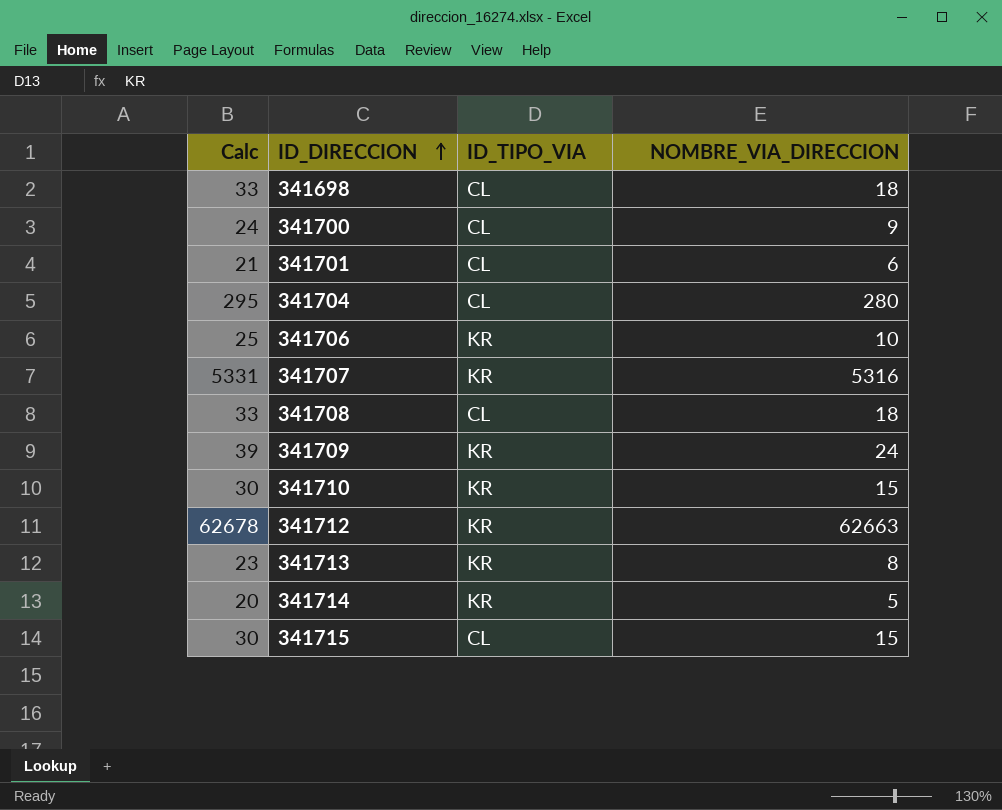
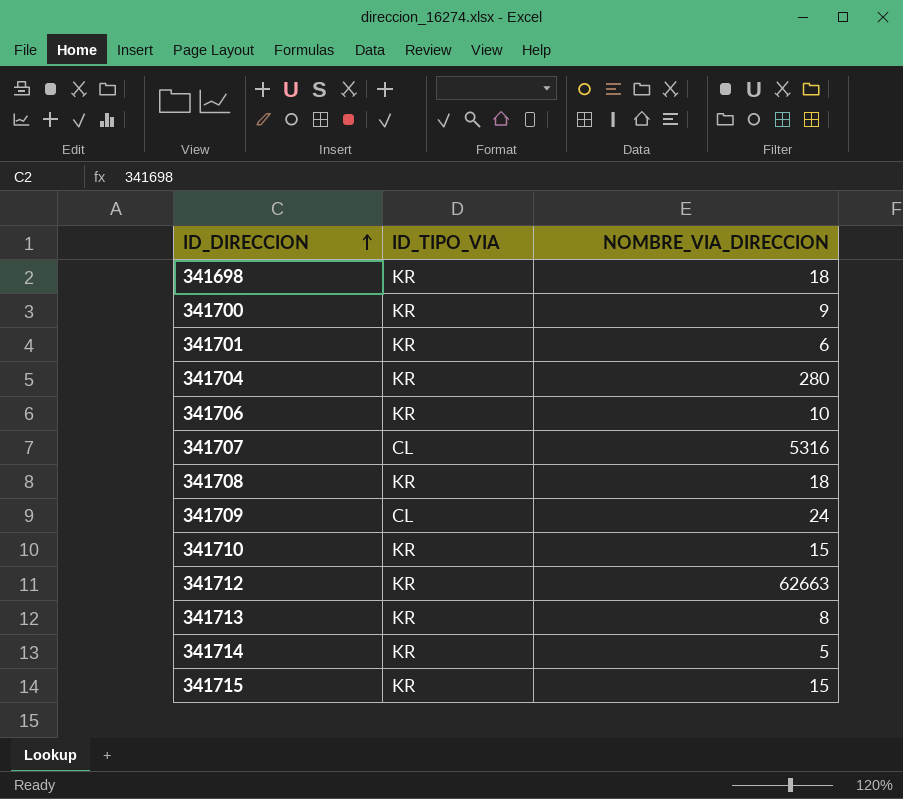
column Calc | formula: [NOMBRE_VIA_DIRECCION] + 15 -> none
341698 | ID_TIPO_VIA: CL -> KR
341700 | ID_TIPO_VIA: CL -> KR
341701 | ID_TIPO_VIA: CL -> KR
341704 | ID_TIPO_VIA: CL -> KR
341707 | ID_TIPO_VIA: KR -> CL
341708 | ID_TIPO_VIA: CL -> KR
341709 | ID_TIPO_VIA: KR -> CL
341715 | ID_TIPO_VIA: CL -> KR

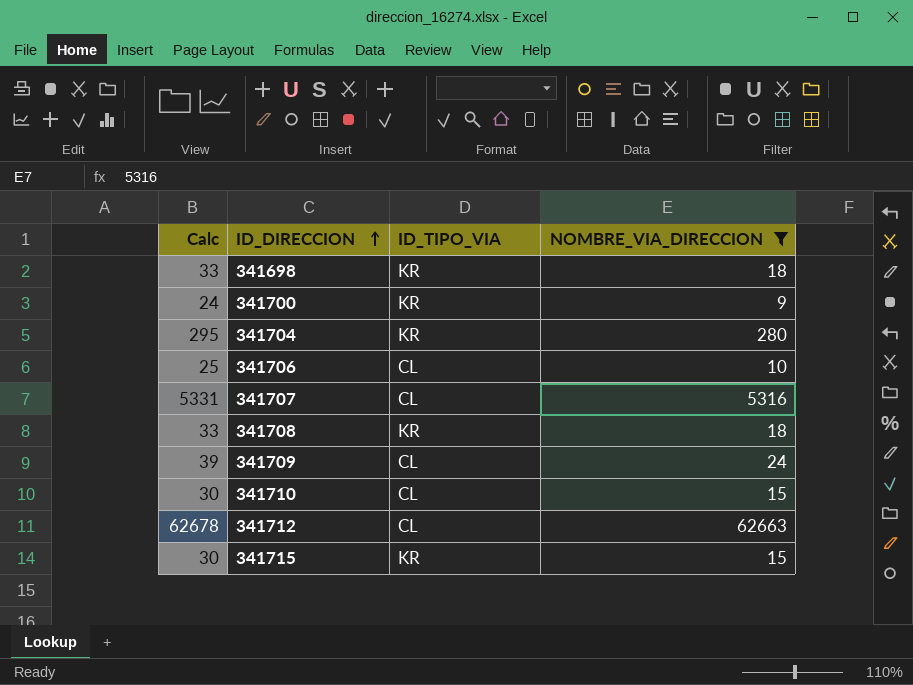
filter: none -> NOMBRE_VIA_DIRECCION >= 9
column Calc | formula: none -> [NOMBRE_VIA_DIRECCION] + 15
341706 | ID_TIPO_VIA: KR -> CL
341710 | ID_TIPO_VIA: KR -> CL
341712 | ID_TIPO_VIA: KR -> CL

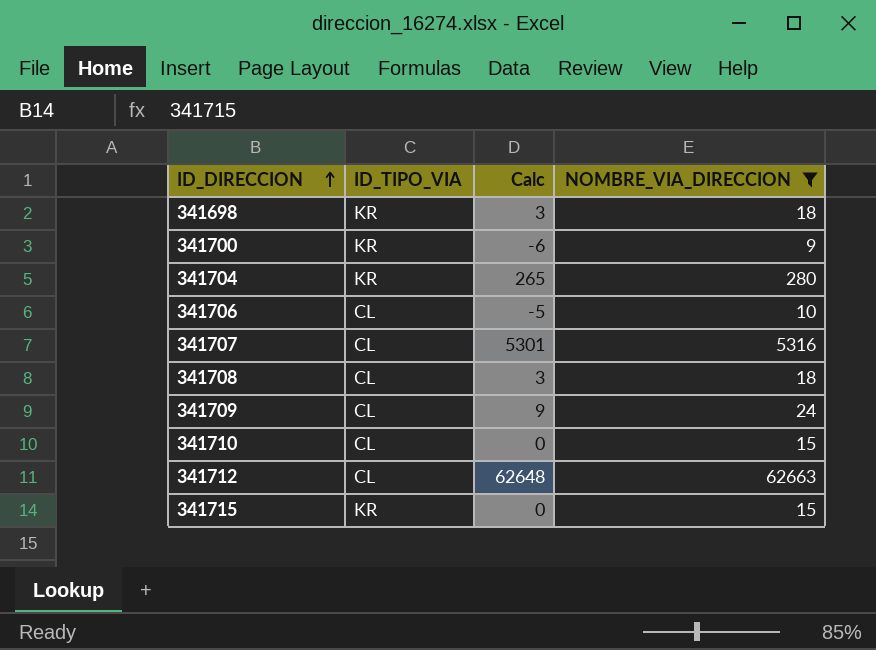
column Calc | formula: [NOMBRE_VIA_DIRECCION] + 15 -> [NOMBRE_VIA_DIRECCION] - 15
column Calc | position: 1 -> 3
341708 | ID_TIPO_VIA: KR -> CL

